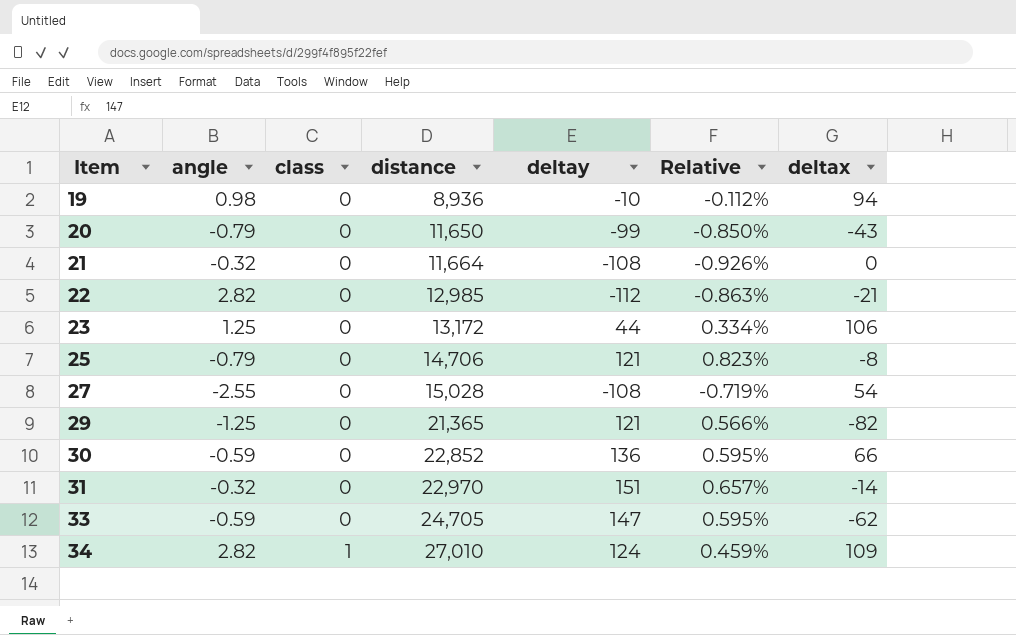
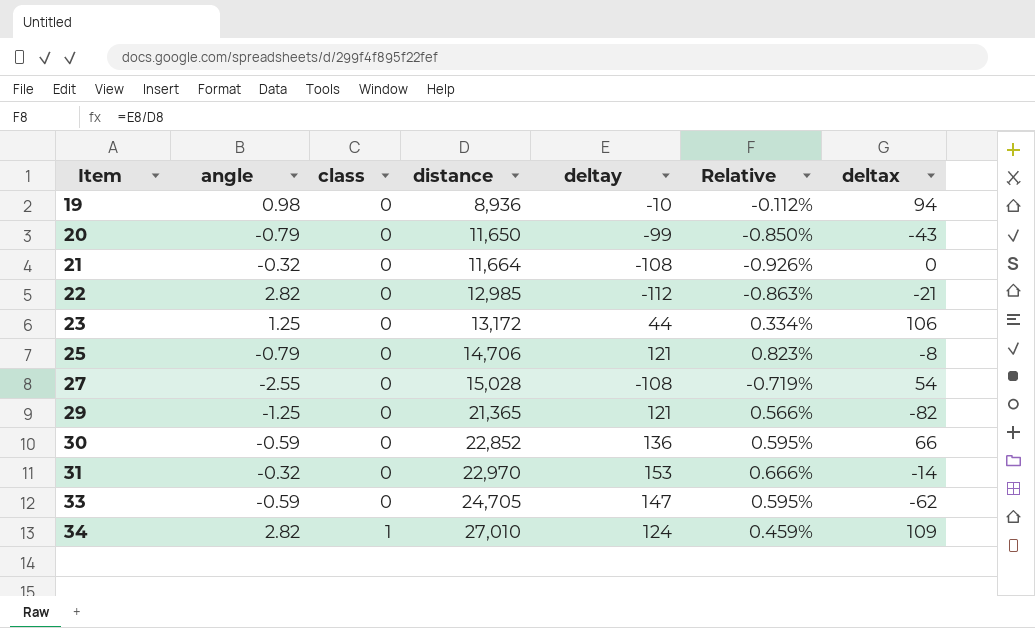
31 | deltay: 151 -> 153
31 | Relative: 0.657% -> 0.666%

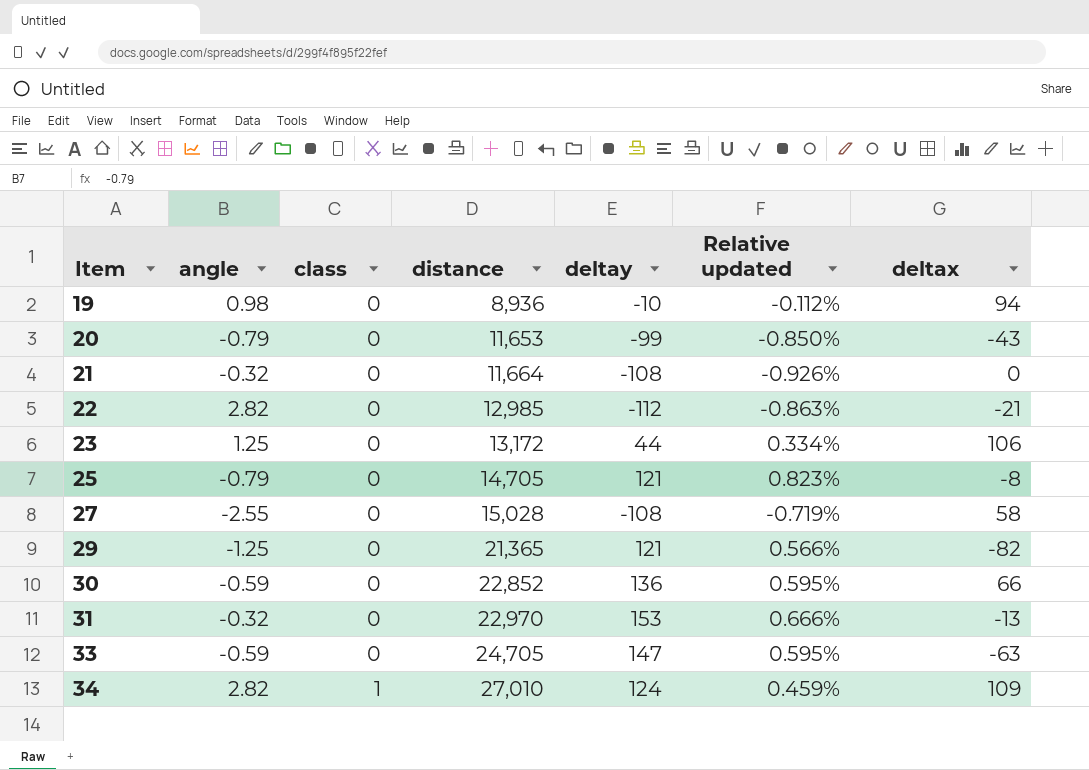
column name: Relative -> Relative updated
20 | distance: 11,650 -> 11,653
25 | distance: 14,706 -> 14,705
27 | deltax: 54 -> 58
31 | deltax: -14 -> -13
33 | deltax: -62 -> -63

